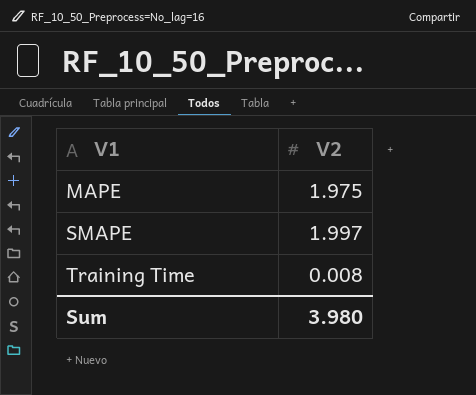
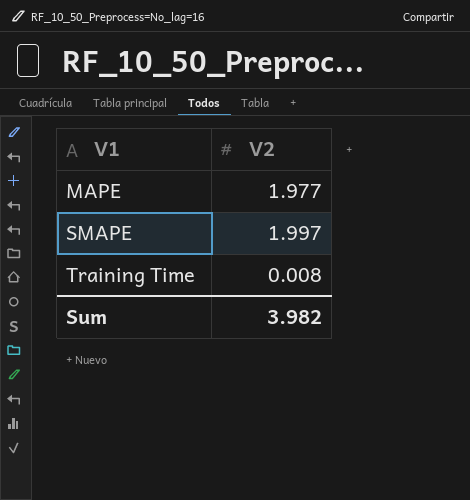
MAPE | V2: 1.975 -> 1.977
Sum | V2: 3.980 -> 3.982

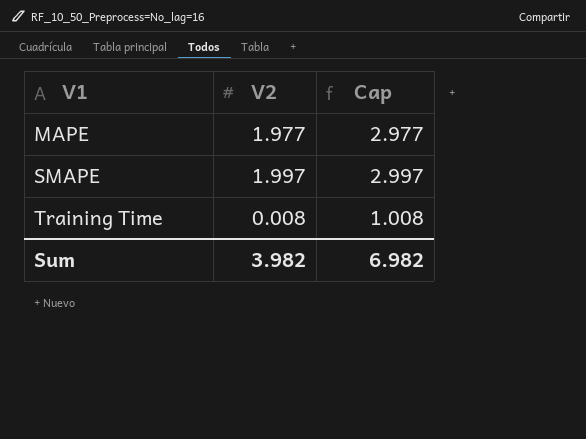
column Cap | formula: none -> [V2] + 1

